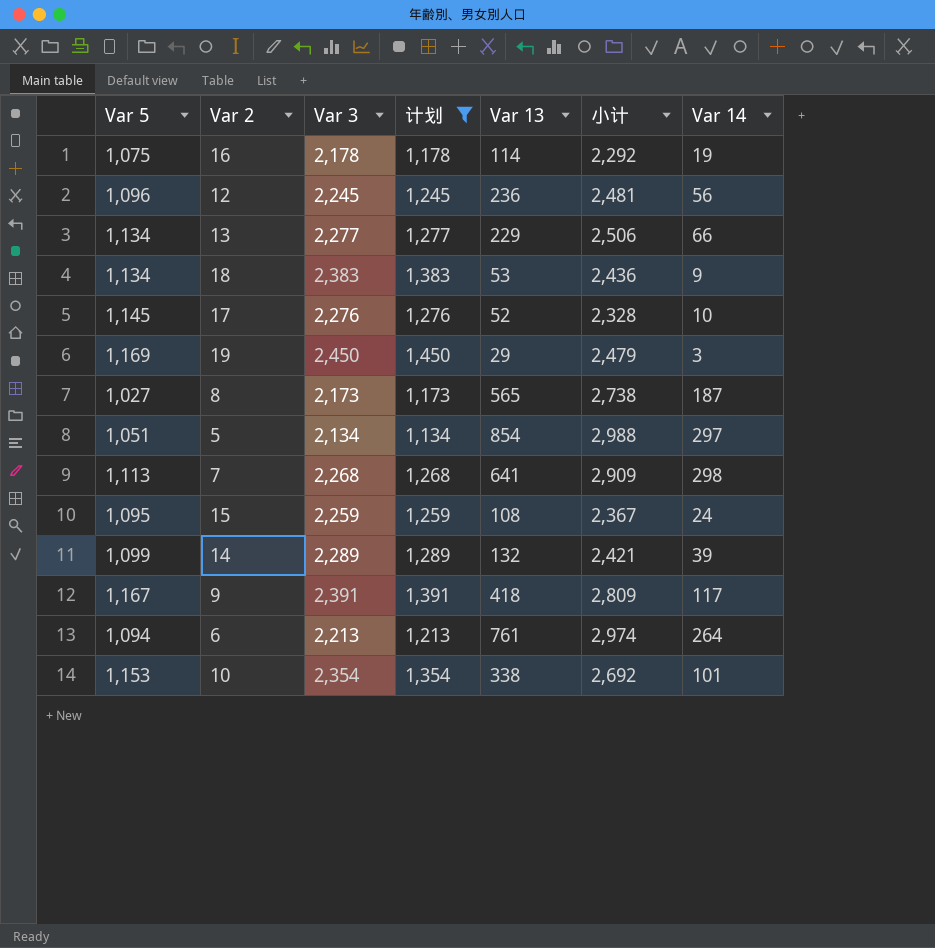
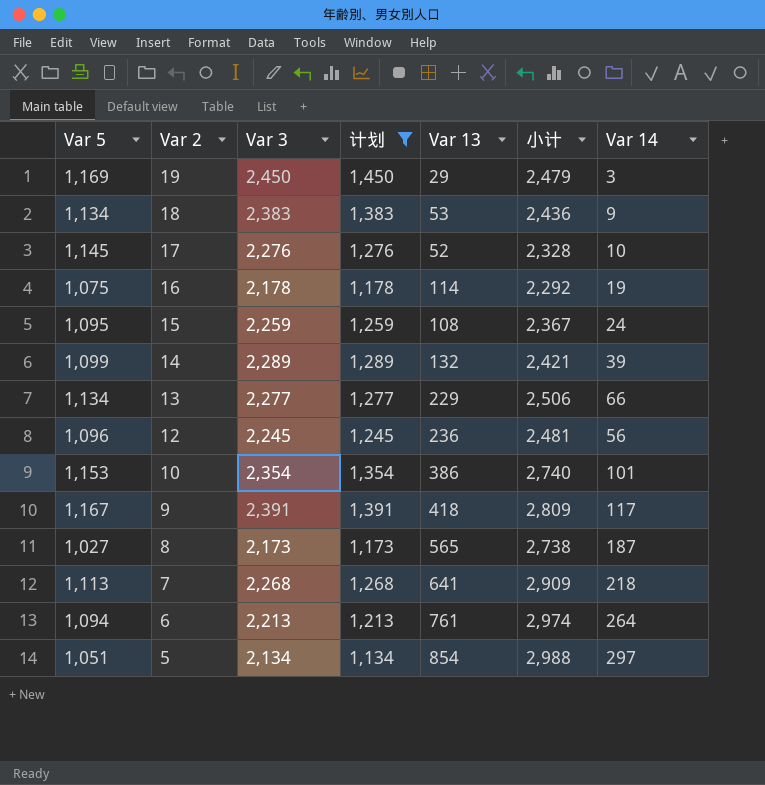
row order: none -> Var 2 descending
10 | Var 13: 338 -> 386
10 | 小计: 2,692 -> 2,740
7 | Var 14: 298 -> 218

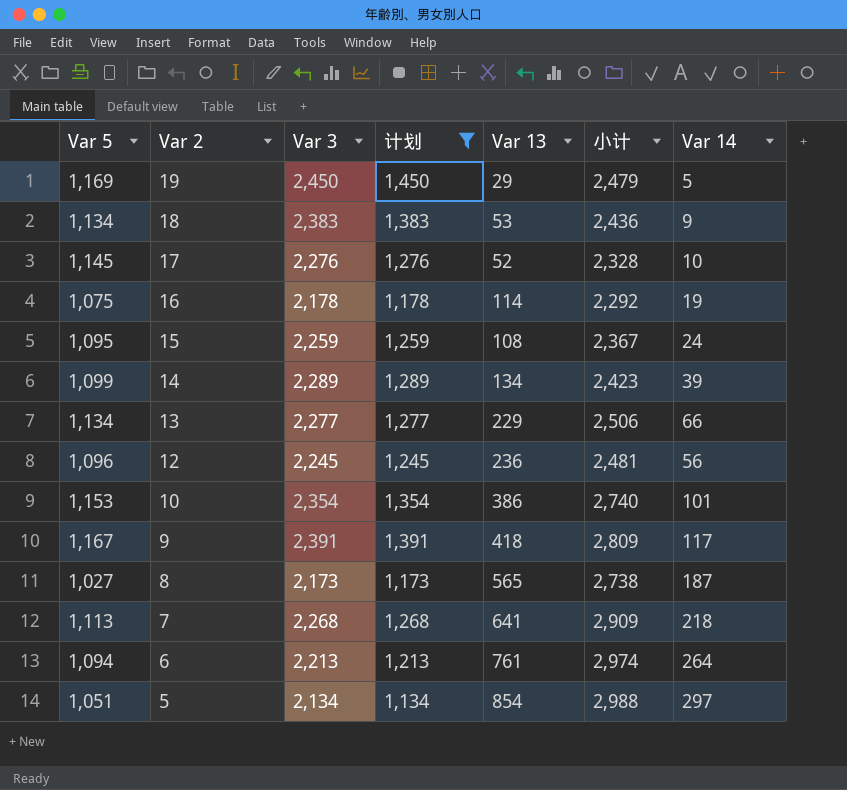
19 | Var 14: 3 -> 5
14 | Var 13: 132 -> 134
14 | 小计: 2,421 -> 2,423

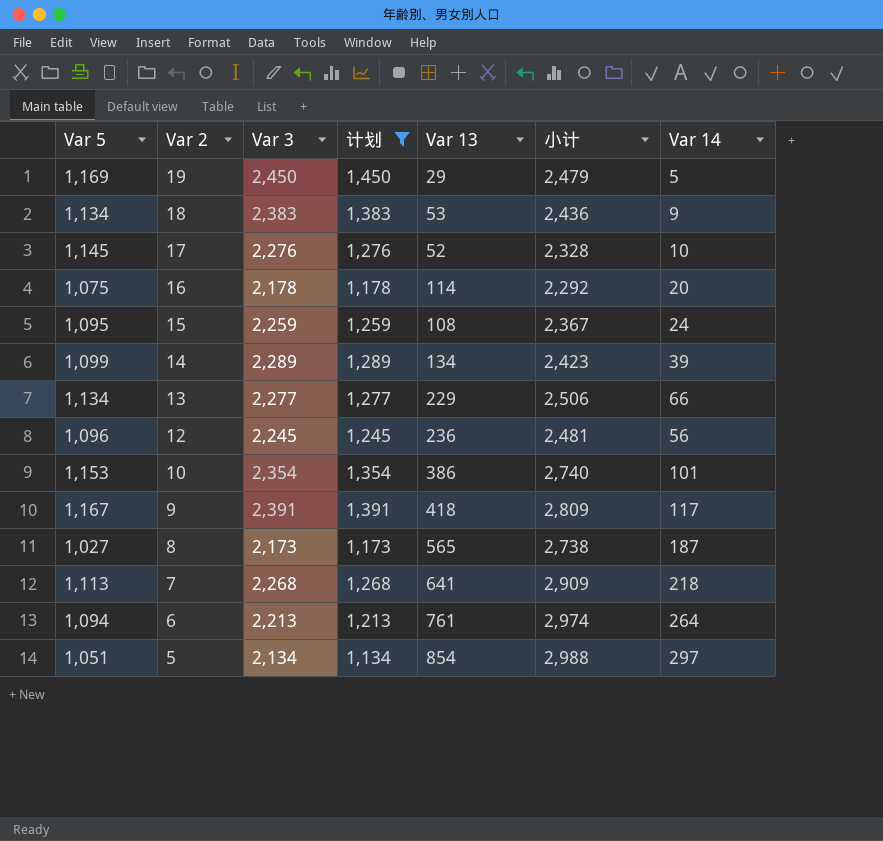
16 | Var 14: 19 -> 20

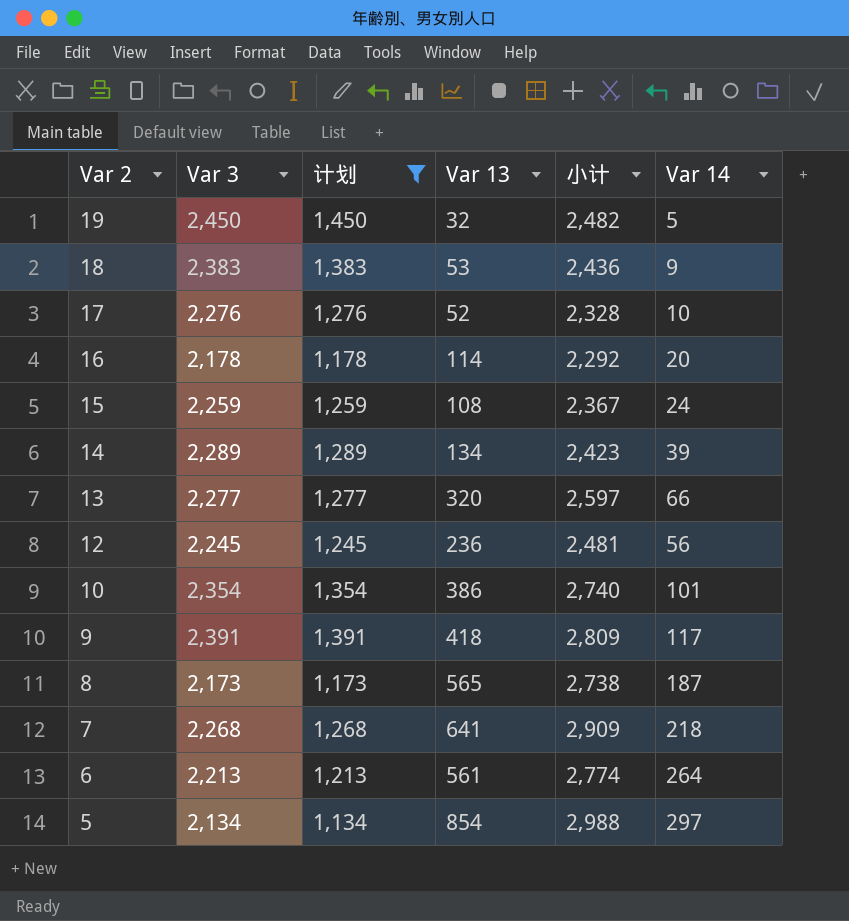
column Var 5 | position: 1 -> none
19 | Var 13: 29 -> 32
19 | 小计: 2,479 -> 2,482
13 | Var 13: 229 -> 320
13 | 小计: 2,506 -> 2,597
6 | Var 13: 761 -> 561
6 | 小计: 2,974 -> 2,774

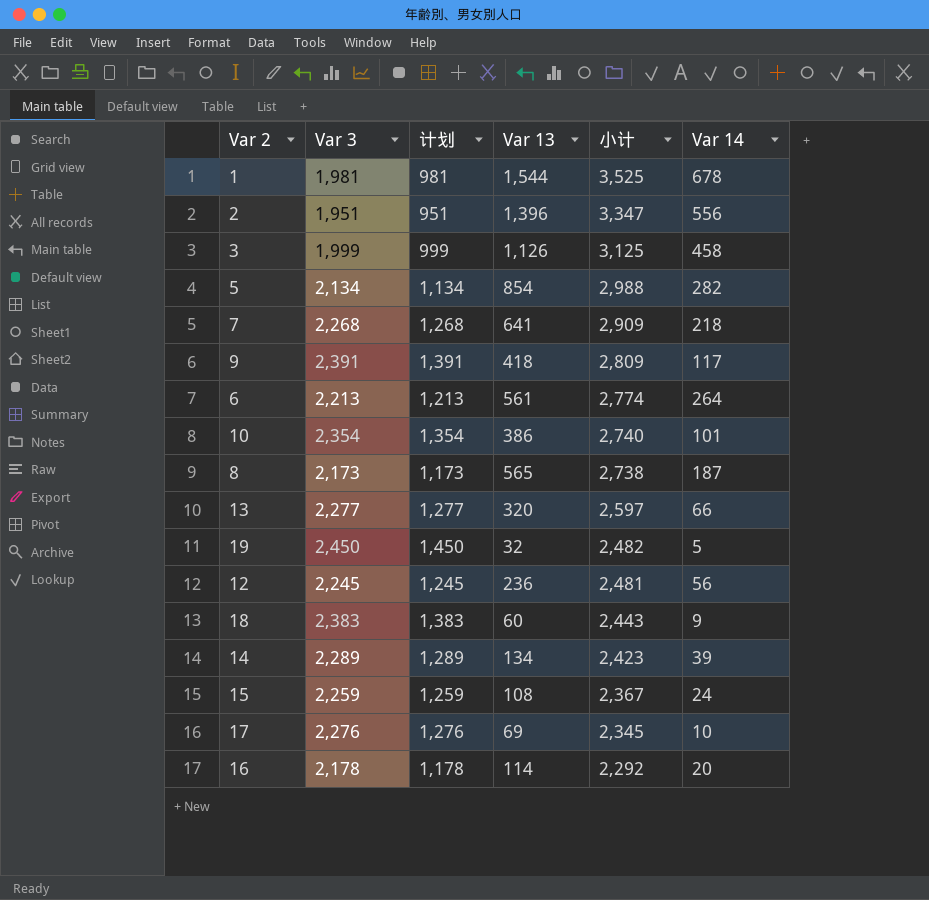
filter: 计划 >= 1,134 -> none
row order: Var 2 descending -> 小计 descending
5 | Var 14: 297 -> 282
18 | Var 13: 53 -> 60
18 | 小计: 2,436 -> 2,443
17 | Var 13: 52 -> 69
17 | 小计: 2,328 -> 2,345

